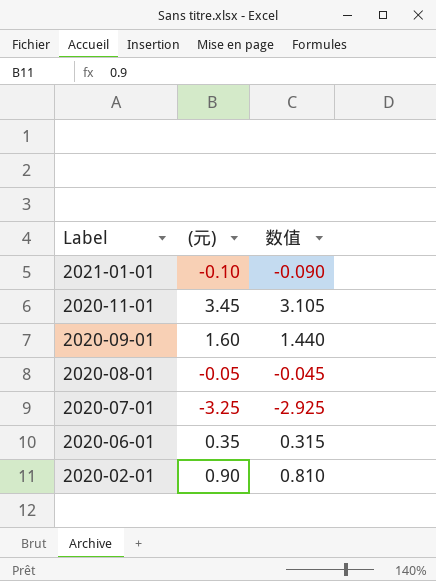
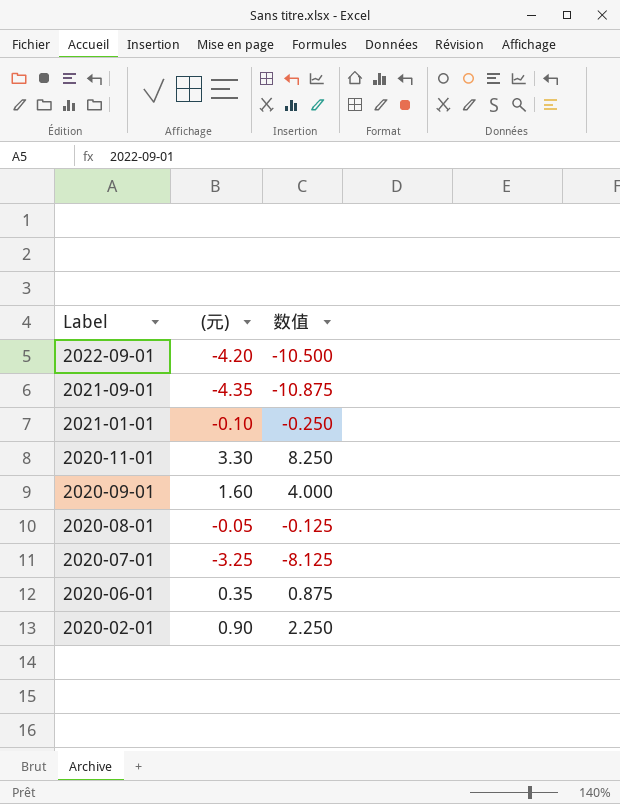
column 数值 | formula: [(元)] * 0.9 -> [(元)] * 2.5
row 2022-09-01: none -> -4.20 | -10.500
row 2021-09-01: none -> -4.35 | -10.875
2020-11-01 | (元): 3.45 -> 3.30

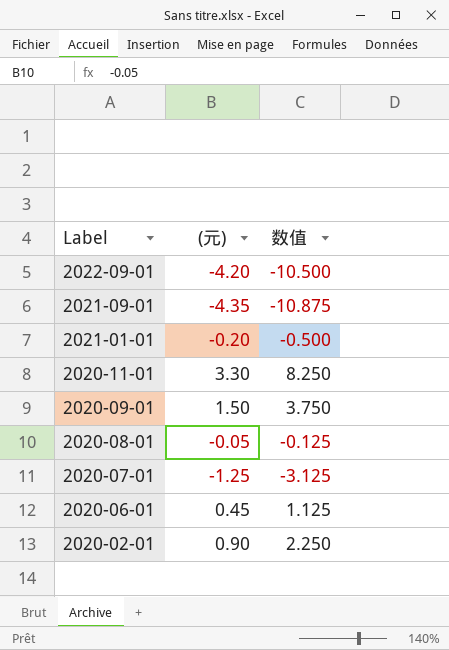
2021-01-01 | (元): -0.10 -> -0.20
2021-01-01 | 数值: -0.250 -> -0.500
2020-09-01 | (元): 1.60 -> 1.50
2020-09-01 | 数值: 4.000 -> 3.750
2020-07-01 | (元): -3.25 -> -1.25
2020-07-01 | 数值: -8.125 -> -3.125
2020-06-01 | (元): 0.35 -> 0.45
2020-06-01 | 数值: 0.875 -> 1.125

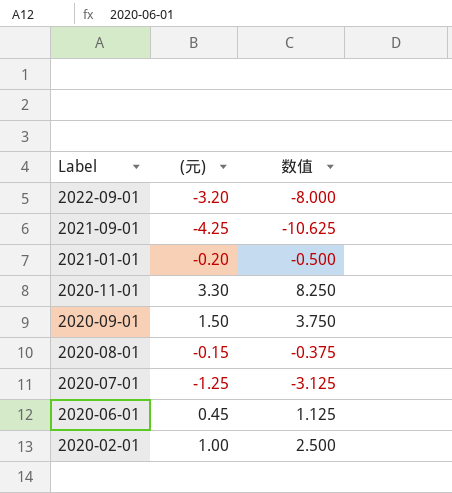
2022-09-01 | (元): -4.20 -> -3.20
2022-09-01 | 数值: -10.500 -> -8.000
2021-09-01 | (元): -4.35 -> -4.25
2021-09-01 | 数值: -10.875 -> -10.625
2020-08-01 | (元): -0.05 -> -0.15
2020-08-01 | 数值: -0.125 -> -0.375
2020-02-01 | (元): 0.90 -> 1.00
2020-02-01 | 数值: 2.250 -> 2.500

